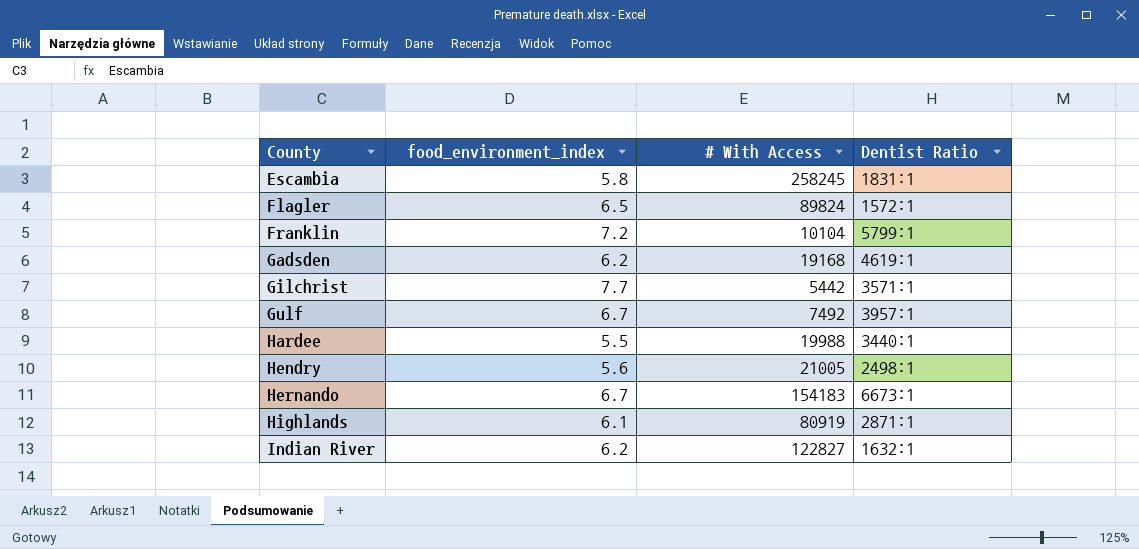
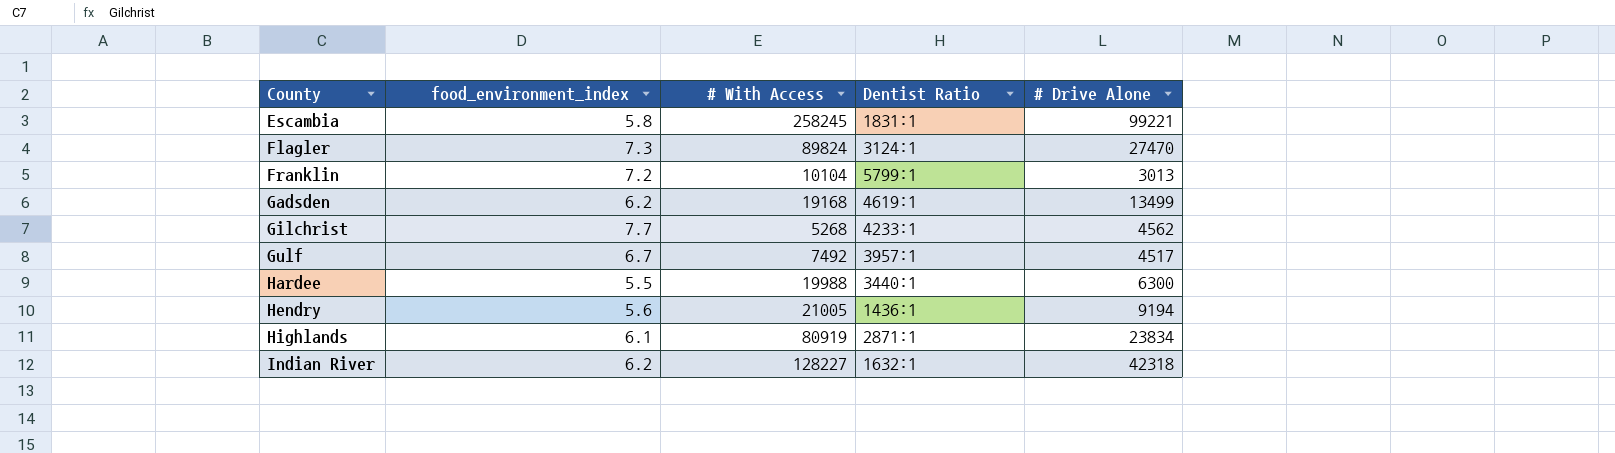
column # Drive Alone | position: none -> 5
row Hernando: 6.7 | 154183 | 6673:1 -> none
Flagler | food_environment_index: 6.5 -> 7.3
Flagler | Dentist Ratio: 1572:1 -> 3124:1
Gilchrist | # With Access: 5442 -> 5268
Gilchrist | Dentist Ratio: 3571:1 -> 4233:1
Hendry | Dentist Ratio: 2498:1 -> 1436:1
Indian River | # With Access: 122827 -> 128227

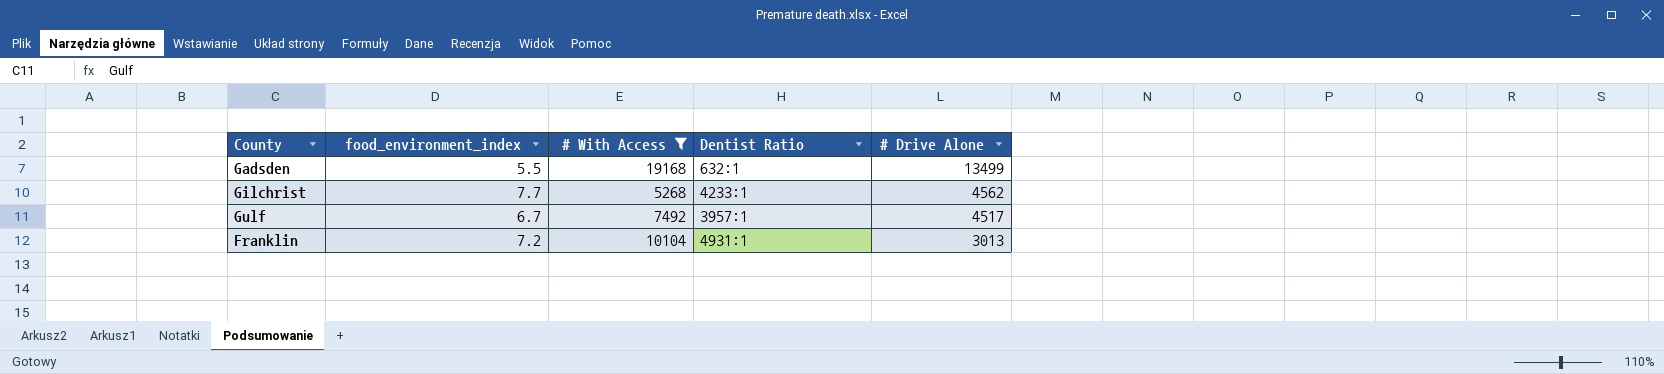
filter: none -> # With Access <= 19168
row order: County ascending -> # Drive Alone descending
Gadsden | food_environment_index: 6.2 -> 5.5
Gadsden | Dentist Ratio: 4619:1 -> 632:1
Franklin | Dentist Ratio: 5799:1 -> 4931:1

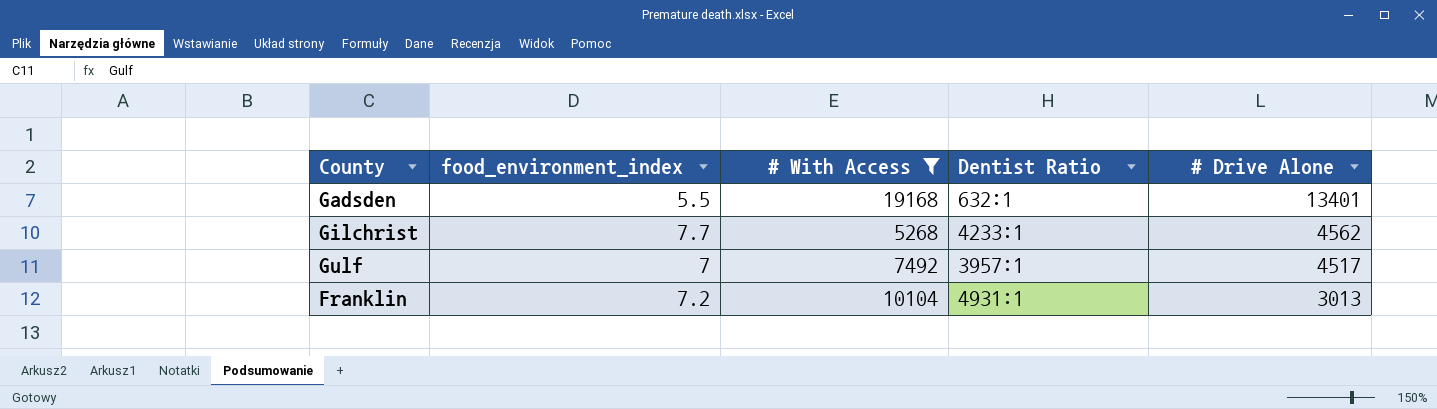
Gadsden | # Drive Alone: 13499 -> 13401
Gulf | food_environment_index: 6.7 -> 7

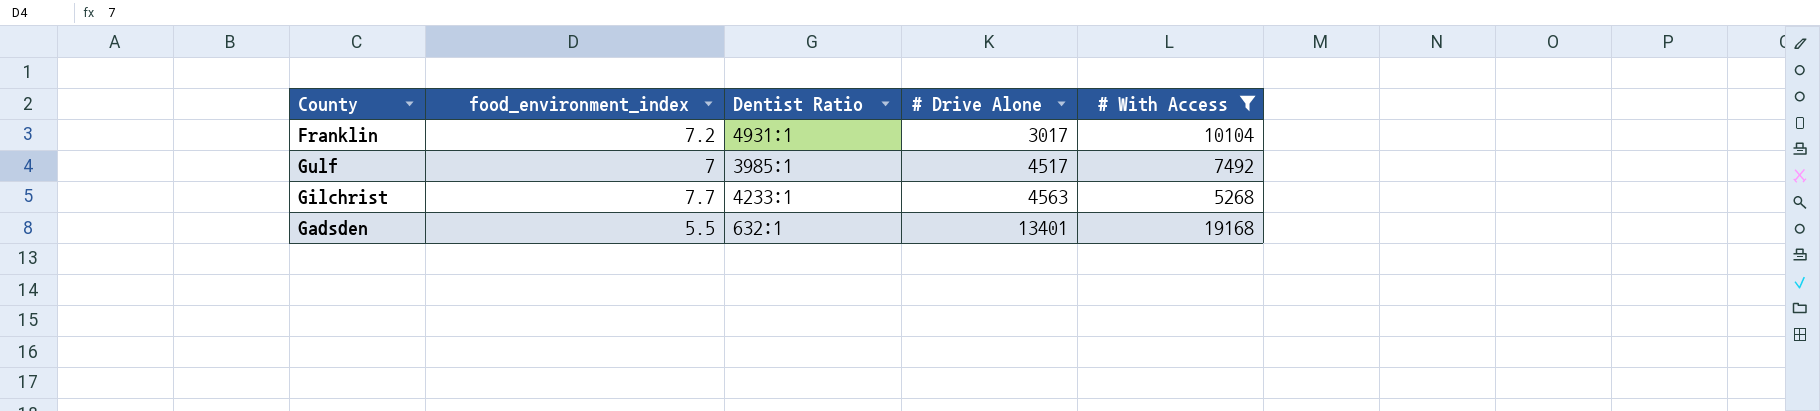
row order: # Drive Alone descending -> # Drive Alone ascending
column # With Access | position: 3 -> 5
Franklin | # Drive Alone: 3013 -> 3017
Gulf | Dentist Ratio: 3957:1 -> 3985:1
Gilchrist | # Drive Alone: 4562 -> 4563

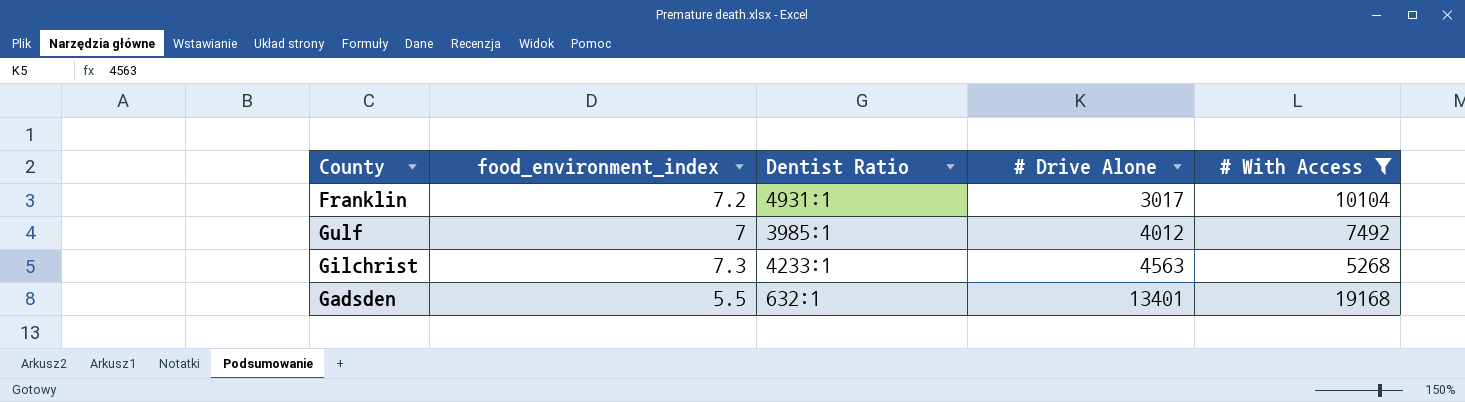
Gulf | # Drive Alone: 4517 -> 4012
Gilchrist | food_environment_index: 7.7 -> 7.3

